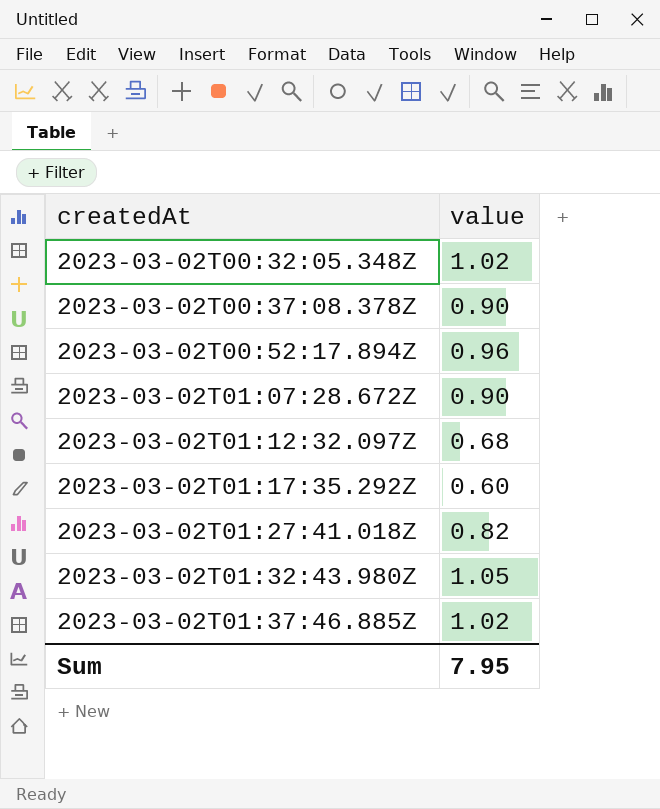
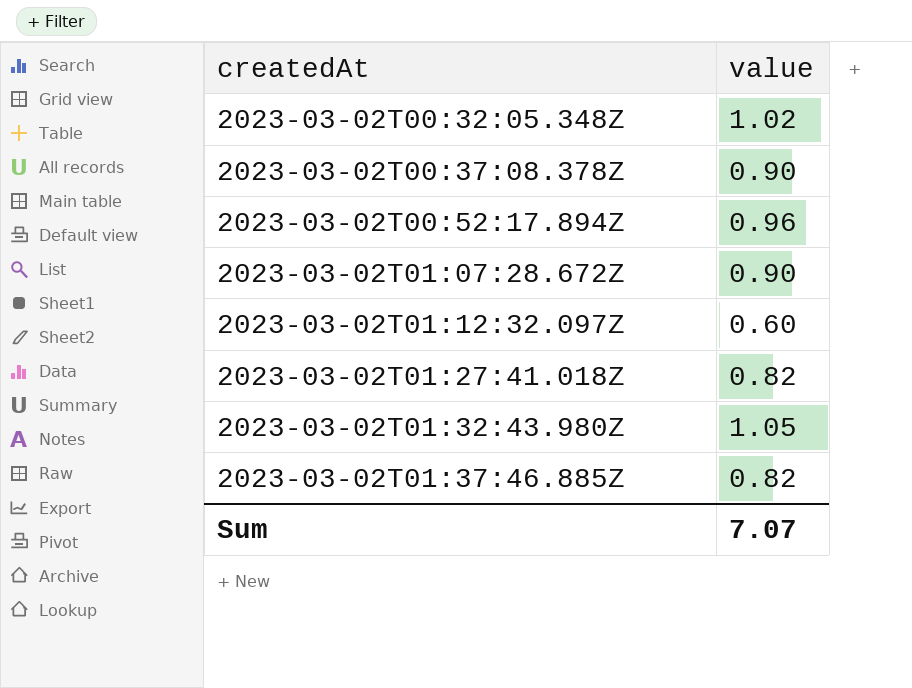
row 2023-03-02T01:17:35.292Z: 0.60 -> none
2023-03-02T01:12:32.097Z | value: 0.68 -> 0.60
2023-03-02T01:37:46.885Z | value: 1.02 -> 0.82
Sum | value: 7.95 -> 7.07

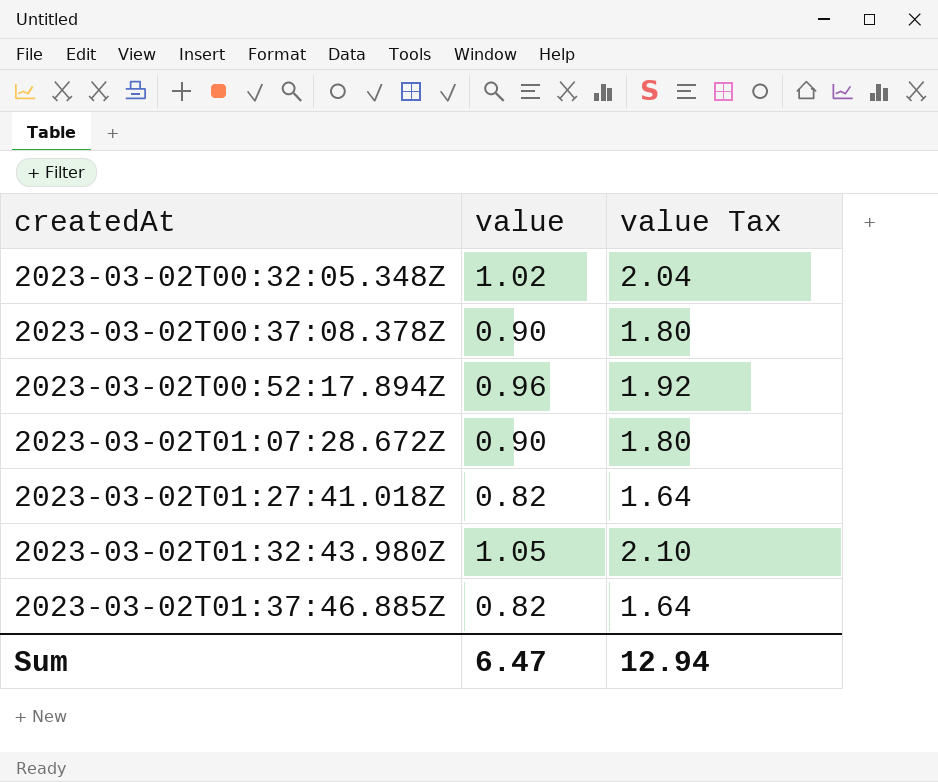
column value Tax | formula: none -> [value] * 2
row 2023-03-02T01:12:32.097Z: 0.60 -> none
Sum | value: 7.07 -> 6.47

